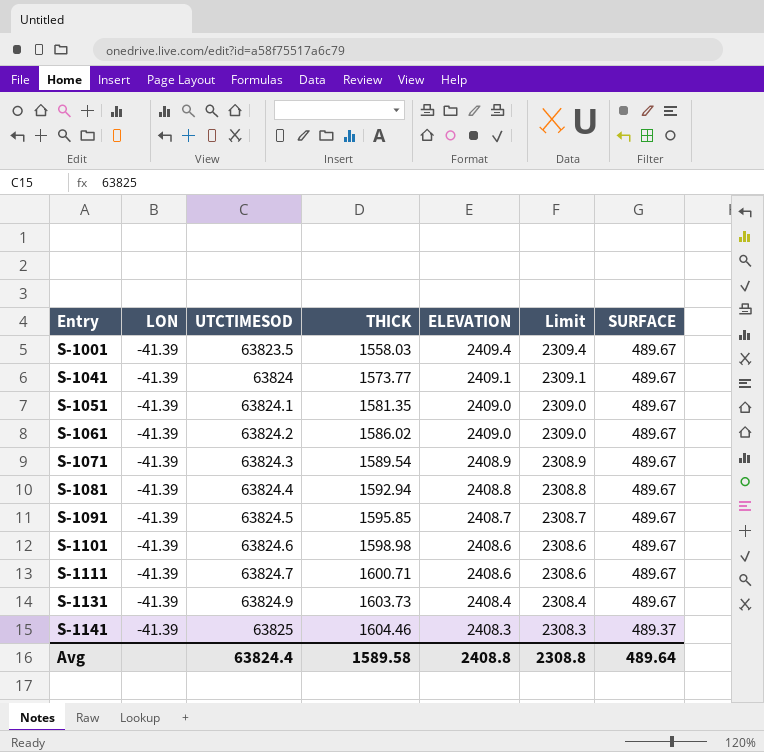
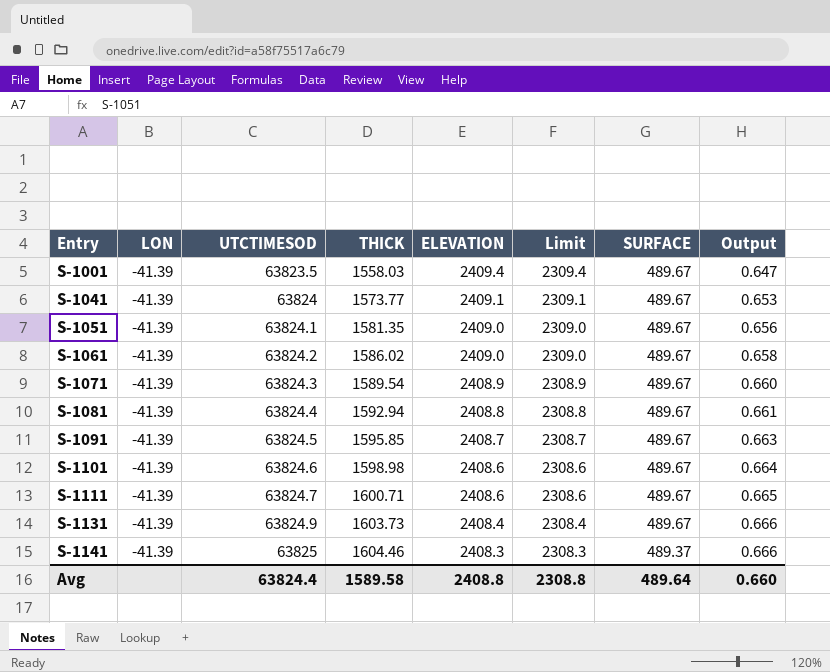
column Output | formula: none -> [THICK] / [ELEVATION]

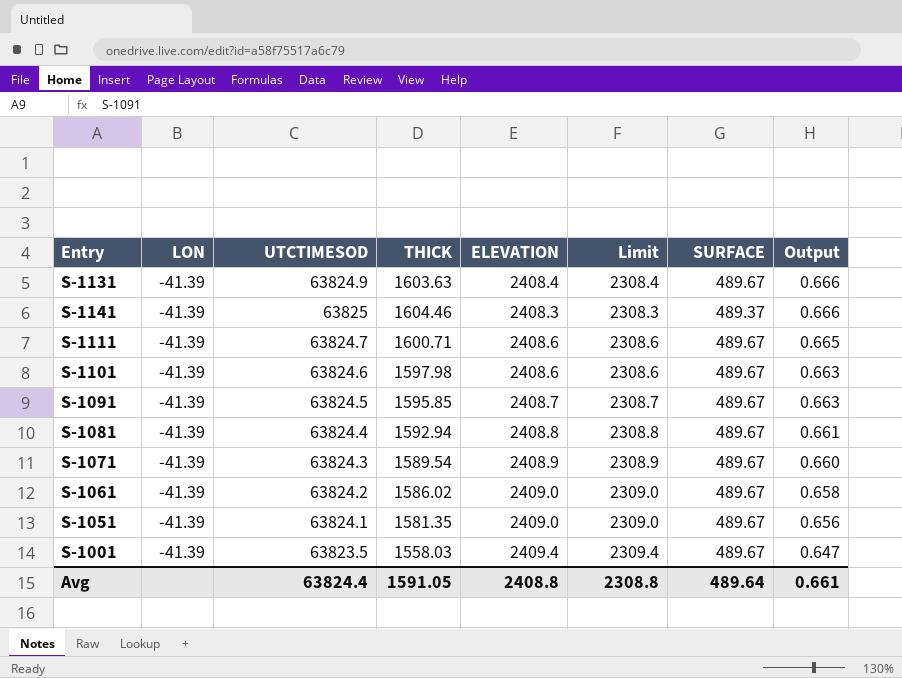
row order: Entry ascending -> Output descending
row S-1041: -41.39 | 63824 | 1573.77 | 2409.1 | 2309.1 | 489.67 | 0.653 -> none
S-1131 | THICK: 1603.73 -> 1603.63
S-1101 | THICK: 1598.98 -> 1597.98
S-1101 | Output: 0.664 -> 0.663
Avg | THICK: 1589.58 -> 1591.05
Avg | Output: 0.660 -> 0.661

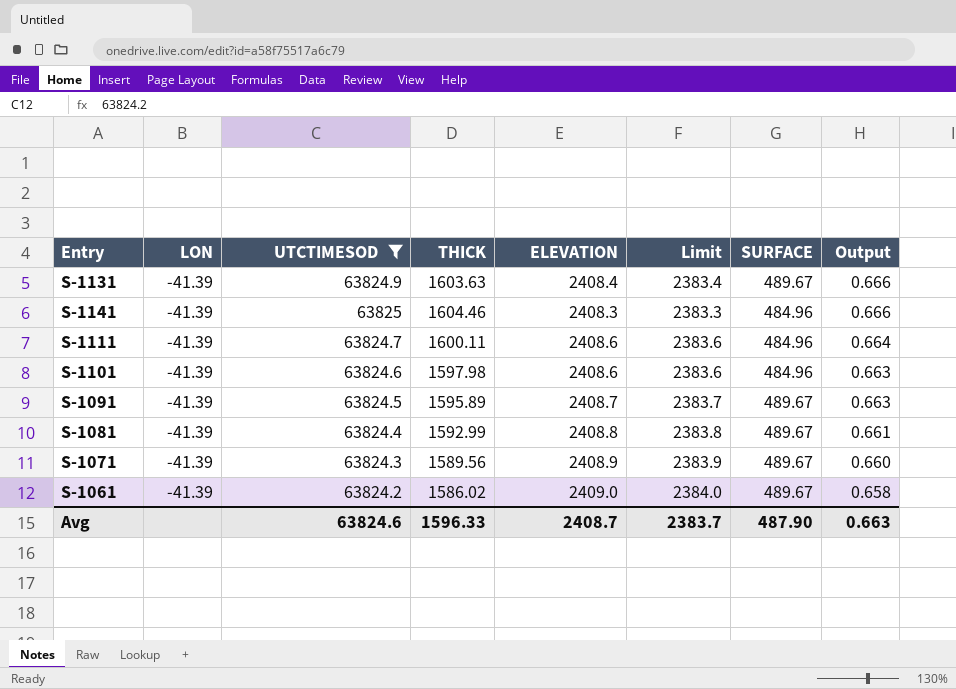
filter: none -> UTCTIMESOD >= 63824.2
column Limit | formula: [ELEVATION] - 100 -> [ELEVATION] - 25
S-1141 | SURFACE: 489.37 -> 484.96
S-1111 | THICK: 1600.71 -> 1600.11
S-1111 | SURFACE: 489.67 -> 484.96
S-1111 | Output: 0.665 -> 0.664
S-1101 | SURFACE: 489.67 -> 484.96
S-1091 | THICK: 1595.85 -> 1595.89
S-1081 | THICK: 1592.94 -> 1592.99
S-1071 | THICK: 1589.54 -> 1589.56
Avg | UTCTIMESOD: 63824.4 -> 63824.6
Avg | THICK: 1591.05 -> 1596.33
Avg | ELEVATION: 2408.8 -> 2408.7
Avg | Limit: 2308.8 -> 2383.7
Avg | SURFACE: 489.64 -> 487.90
Avg | Output: 0.661 -> 0.663

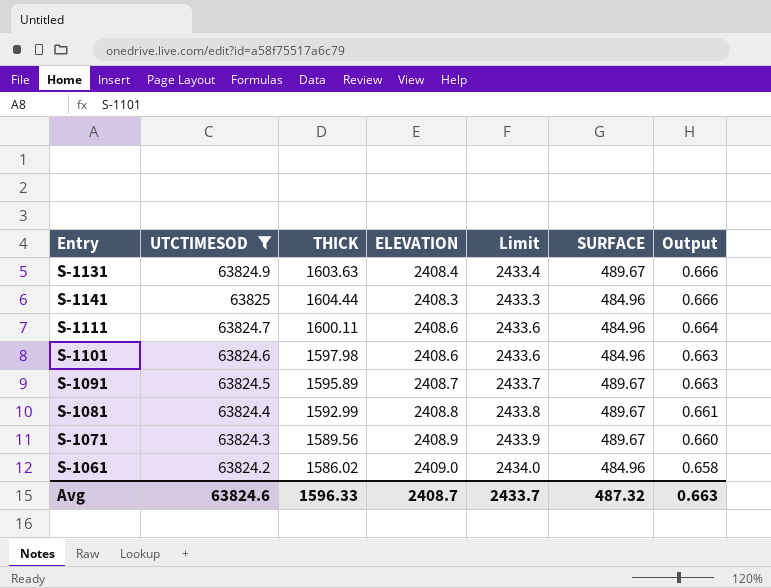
column LON | position: 2 -> none
column Limit | formula: [ELEVATION] - 25 -> [ELEVATION] + 25
S-1141 | THICK: 1604.46 -> 1604.44
S-1061 | SURFACE: 489.67 -> 484.96
Avg | Limit: 2383.7 -> 2433.7
Avg | SURFACE: 487.90 -> 487.32

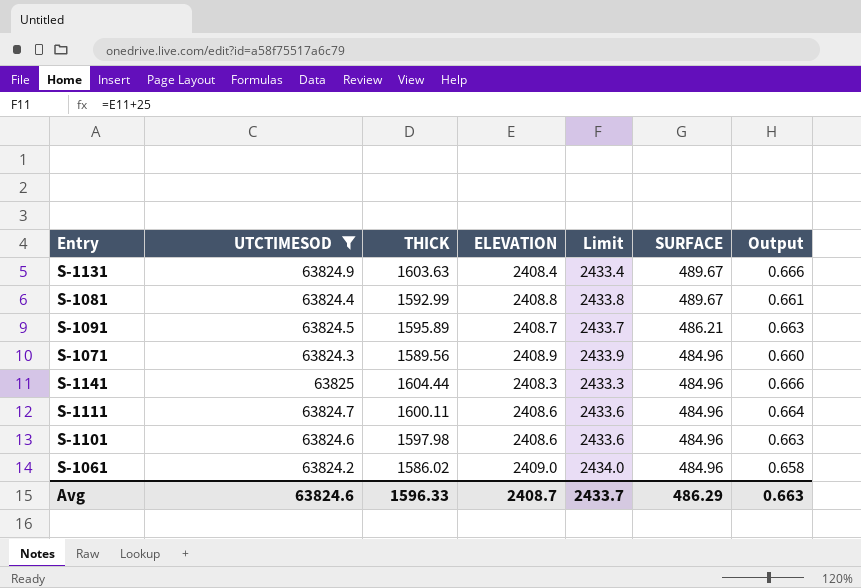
row order: Output descending -> SURFACE descending
S-1091 | SURFACE: 489.67 -> 486.21
S-1071 | SURFACE: 489.67 -> 484.96
Avg | SURFACE: 487.32 -> 486.29

